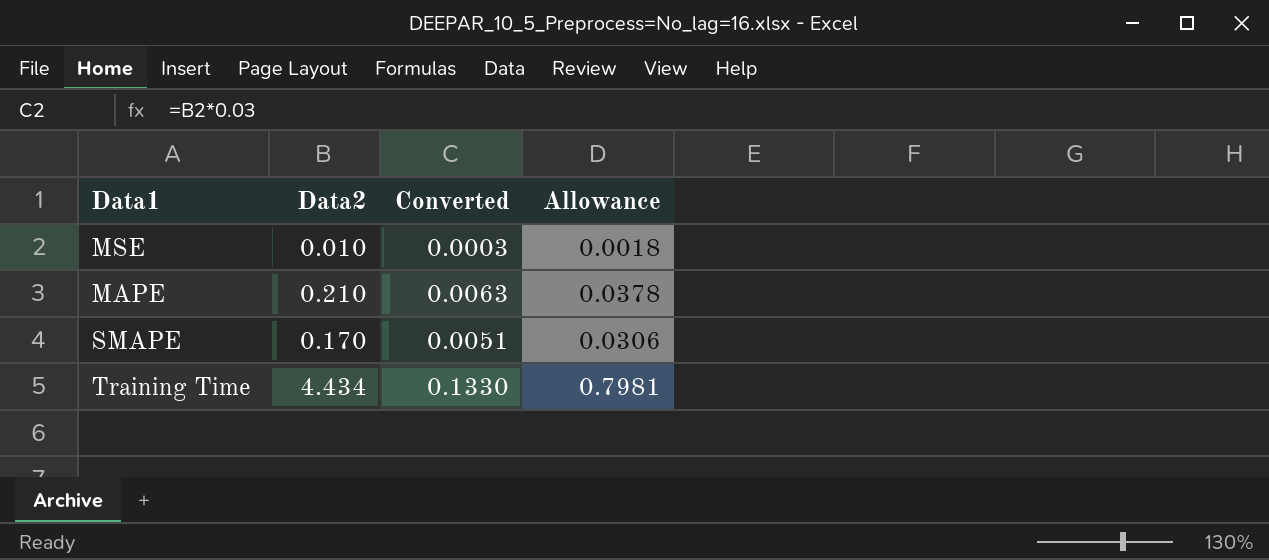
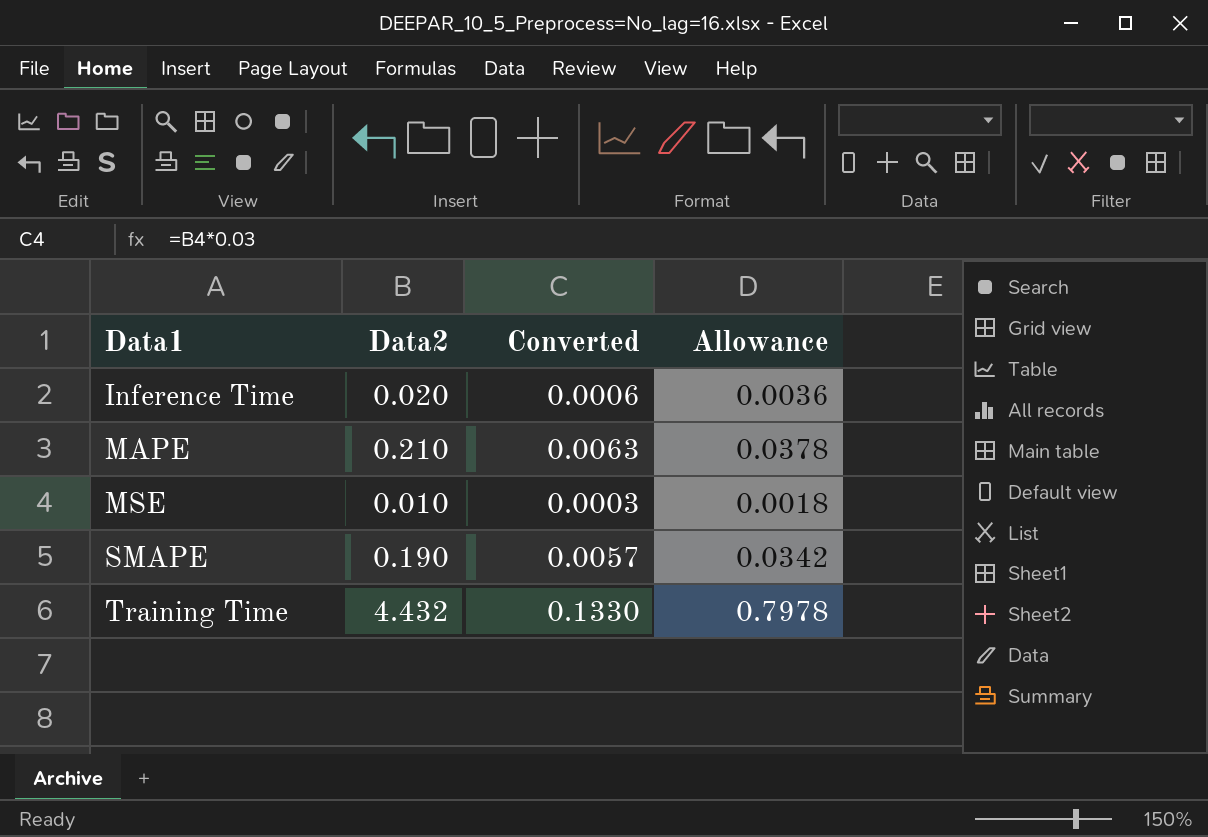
row order: none -> Data1 ascending
row Inference Time: none -> 0.020 | 0.0006 | 0.0036
SMAPE | Data2: 0.170 -> 0.190
SMAPE | Converted: 0.0051 -> 0.0057
SMAPE | Allowance: 0.0306 -> 0.0342
Training Time | Data2: 4.434 -> 4.432
Training Time | Allowance: 0.7981 -> 0.7978

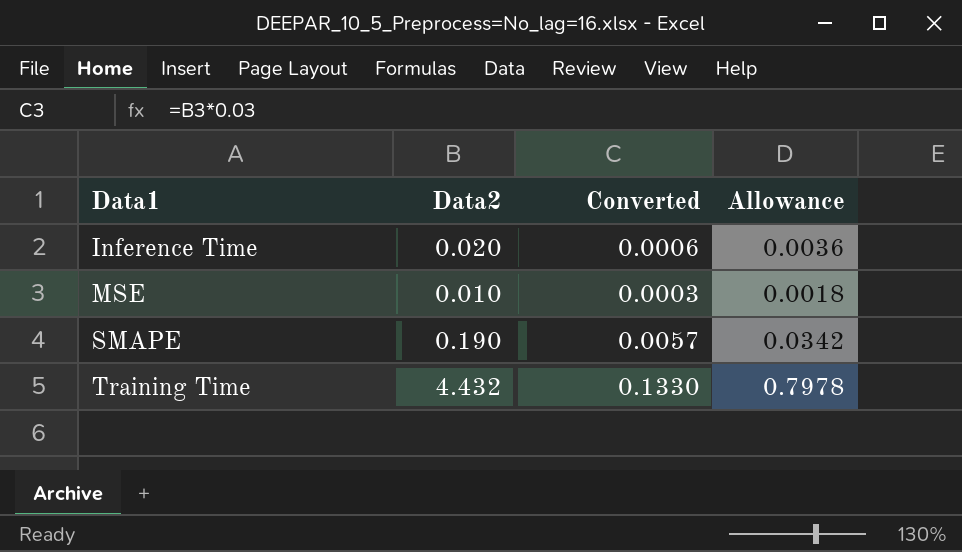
row MAPE: 0.210 | 0.0063 | 0.0378 -> none

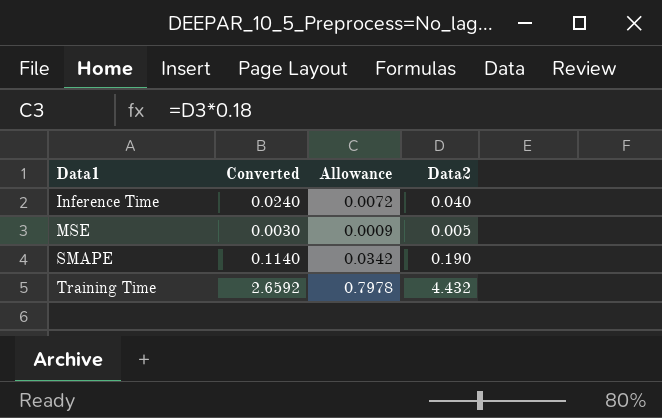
column Converted | formula: [Data2] * 0.03 -> [Data2] * 0.6
column Data2 | position: 2 -> 4
Inference Time | Allowance: 0.0036 -> 0.0072
Inference Time | Data2: 0.020 -> 0.040
MSE | Allowance: 0.0018 -> 0.0009
MSE | Data2: 0.010 -> 0.005

